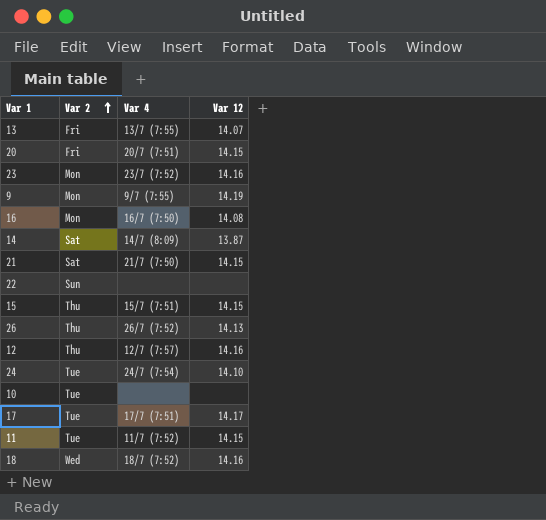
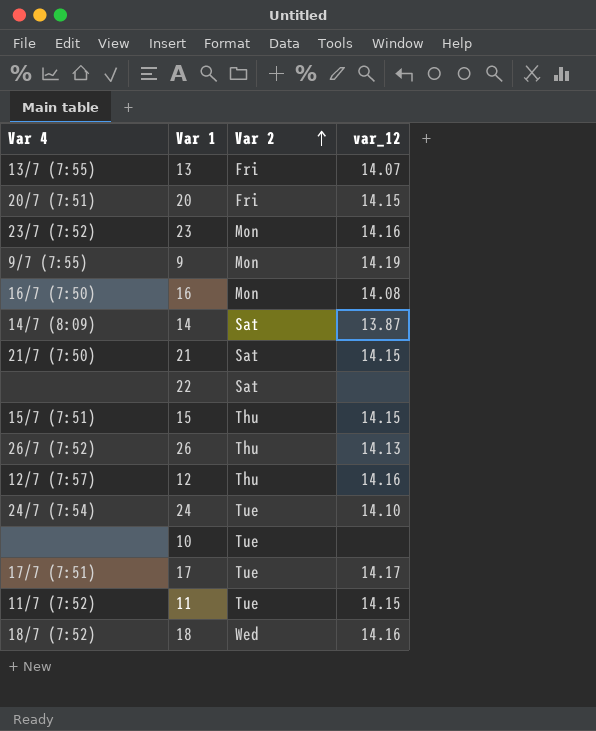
column Var 4 | position: 3 -> 1
column name: Var 12 -> var_12
22 | Var 2: Sun -> Sat

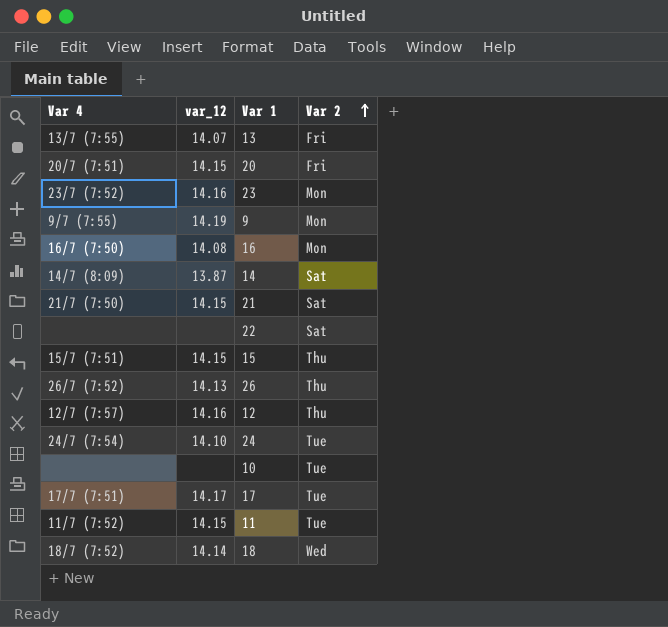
column var_12 | position: 4 -> 2
18 | var_12: 14.16 -> 14.14

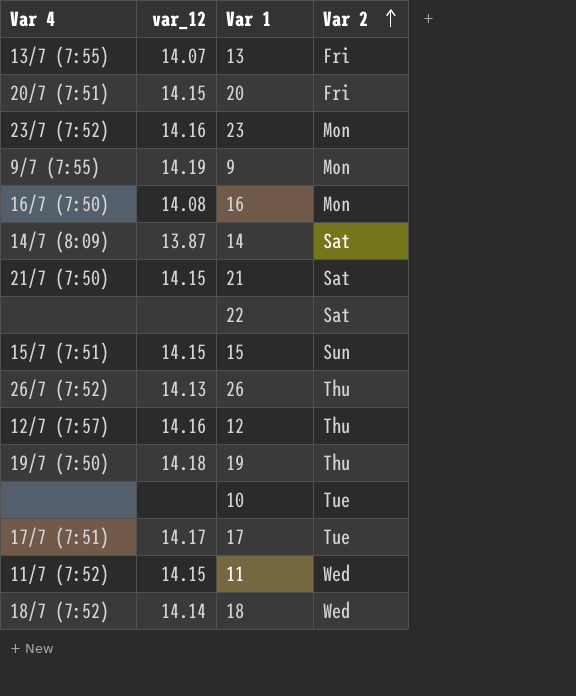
row 24: 24/7 (7:54) | 14.10 | Tue -> none
15 | Var 2: Thu -> Sun
row 19: none -> 19/7 (7:50) | 14.18 | Thu
11 | Var 2: Tue -> Wed

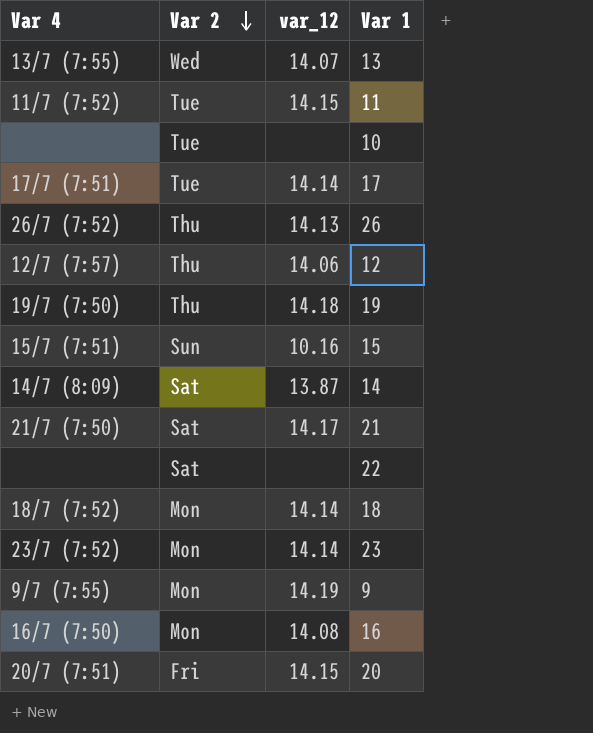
row order: Var 2 ascending -> Var 2 descending
column Var 2 | position: 4 -> 2
13 | Var 2: Fri -> Wed
11 | Var 2: Wed -> Tue
17 | var_12: 14.17 -> 14.14
12 | var_12: 14.16 -> 14.06
15 | var_12: 14.15 -> 10.16
21 | var_12: 14.15 -> 14.17
18 | Var 2: Wed -> Mon
23 | var_12: 14.16 -> 14.14

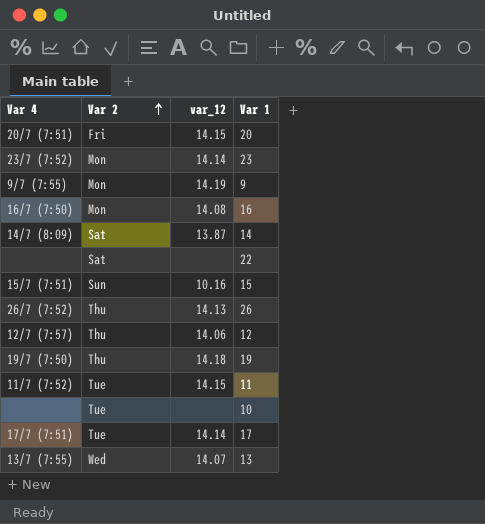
row order: Var 2 descending -> Var 2 ascending
row 21: 21/7 (7:50) | Sat | 14.17 -> none
row 18: 18/7 (7:52) | Mon | 14.14 -> none

